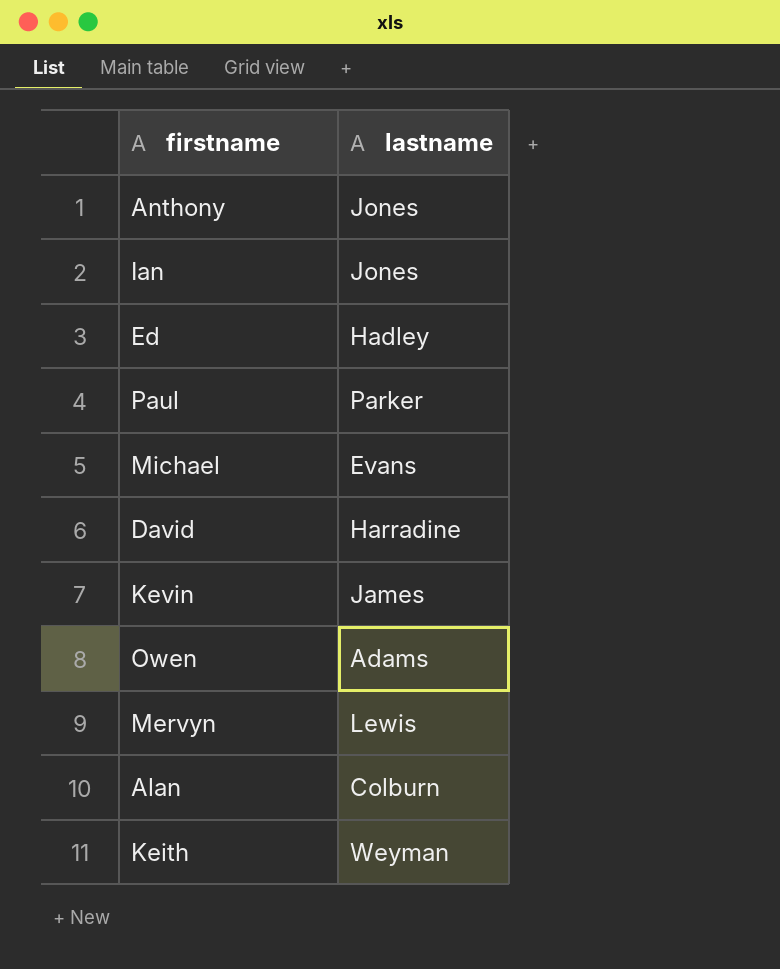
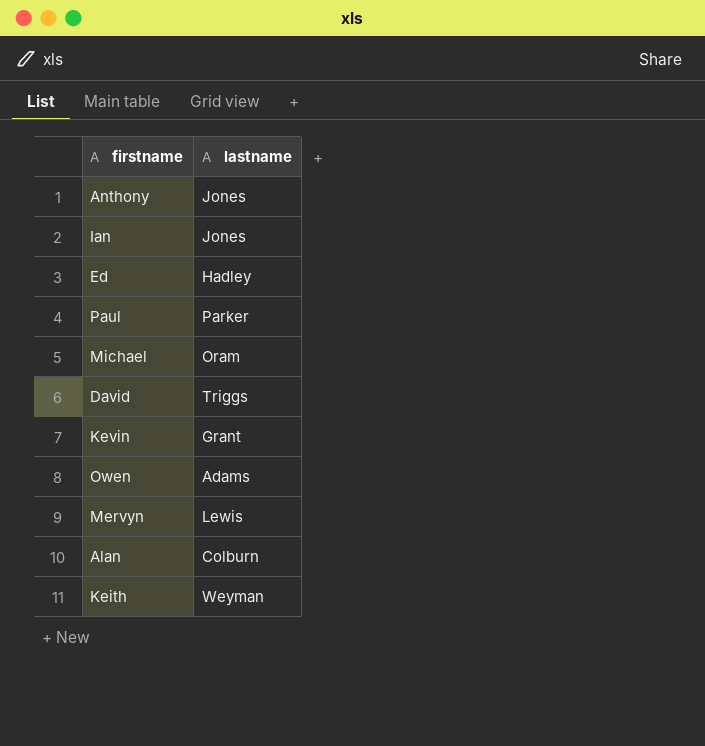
Michael | lastname: Evans -> Oram
David | lastname: Harradine -> Triggs
Kevin | lastname: James -> Grant

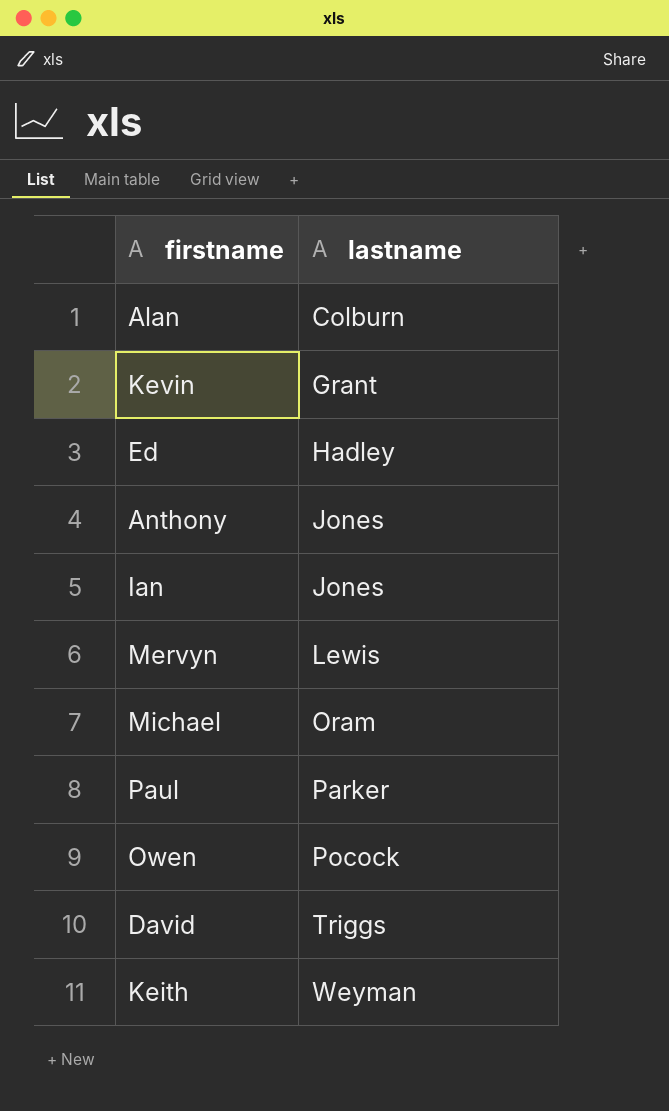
row order: none -> lastname ascending
Owen | lastname: Adams -> Pocock

